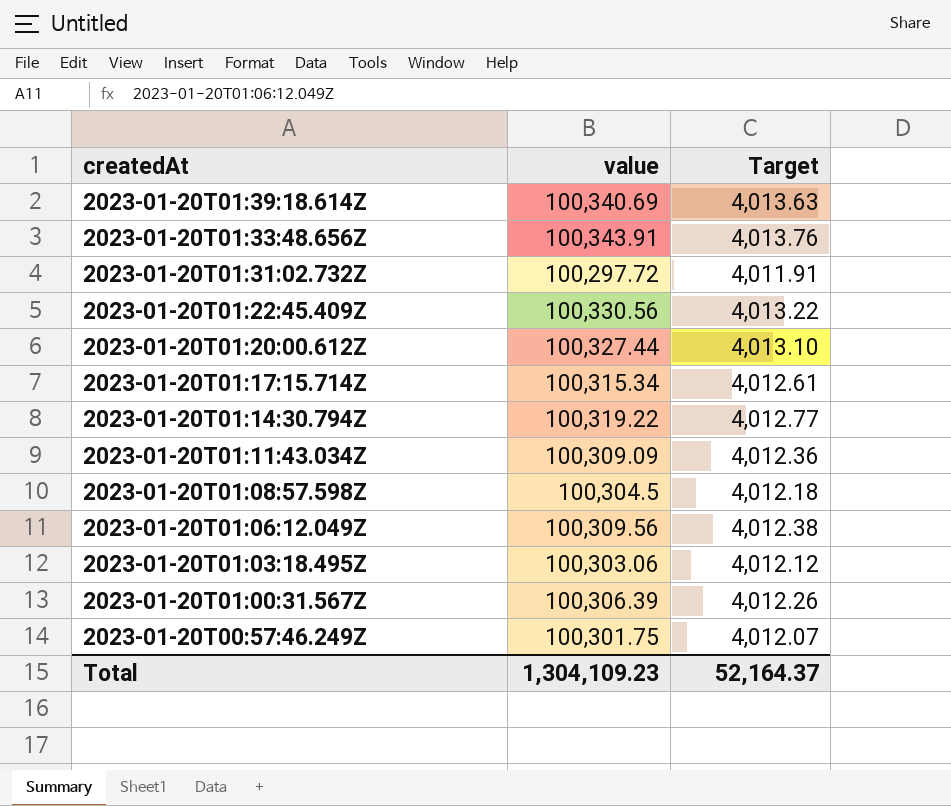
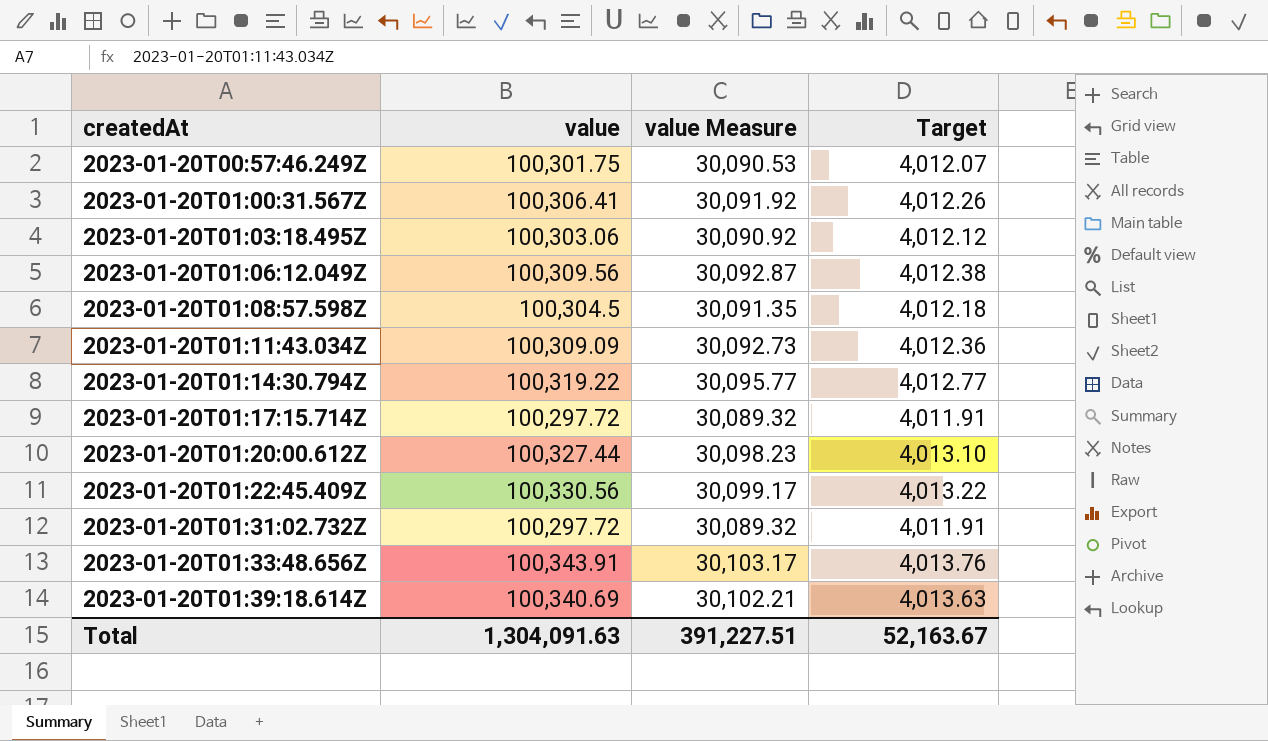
row order: createdAt descending -> createdAt ascending
column value Measure | formula: none -> [value] * 0.3
2023-01-20T01:00:31.567Z | value: 100,306.39 -> 100,306.41
2023-01-20T01:17:15.714Z | value: 100,315.34 -> 100,297.72
2023-01-20T01:17:15.714Z | Target: 4,012.61 -> 4,011.91
Total | value: 1,304,109.23 -> 1,304,091.63
Total | Target: 52,164.37 -> 52,163.67

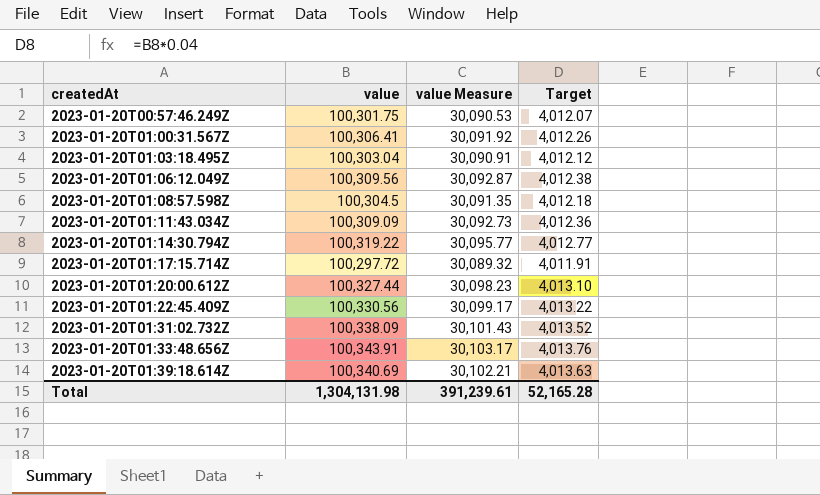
2023-01-20T01:03:18.495Z | value: 100,303.06 -> 100,303.04
2023-01-20T01:03:18.495Z | value Measure: 30,090.92 -> 30,090.91
2023-01-20T01:31:02.732Z | value: 100,297.72 -> 100,338.09
2023-01-20T01:31:02.732Z | value Measure: 30,089.32 -> 30,101.43
2023-01-20T01:31:02.732Z | Target: 4,011.91 -> 4,013.52
Total | value: 1,304,091.63 -> 1,304,131.98
Total | value Measure: 391,227.51 -> 391,239.61
Total | Target: 52,163.67 -> 52,165.28

